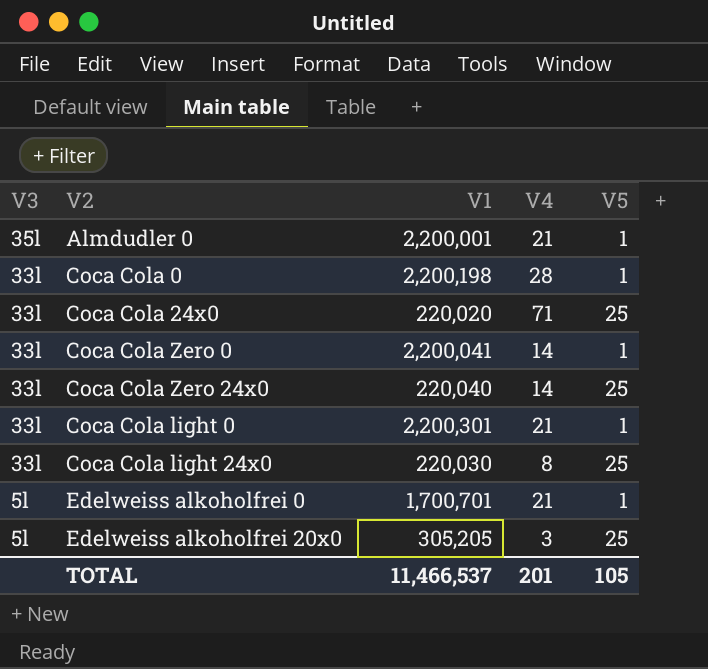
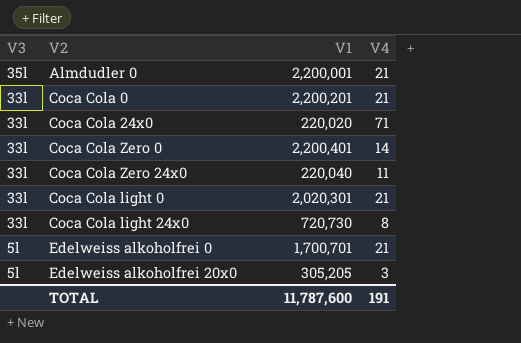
column V5 | position: 5 -> none
Coca Cola 0 | V1: 2,200,198 -> 2,200,201
Coca Cola 0 | V4: 28 -> 21
Coca Cola Zero 0 | V1: 2,200,041 -> 2,200,401
Coca Cola Zero 24x0 | V4: 14 -> 11
Coca Cola light 0 | V1: 2,200,301 -> 2,020,301
Coca Cola light 24x0 | V1: 220,030 -> 720,730
TOTAL | V1: 11,466,537 -> 11,787,600
TOTAL | V4: 201 -> 191

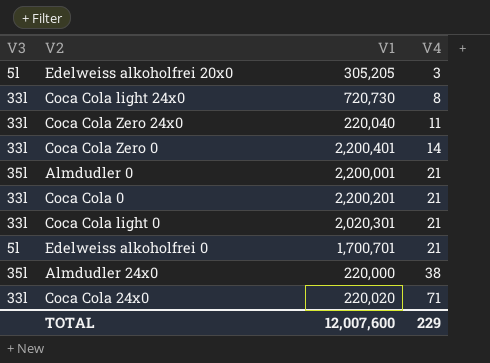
row order: V3 descending -> V4 ascending
row Almdudler 24x0: none -> 35l | 220,000 | 38
TOTAL | V1: 11,787,600 -> 12,007,600
TOTAL | V4: 191 -> 229

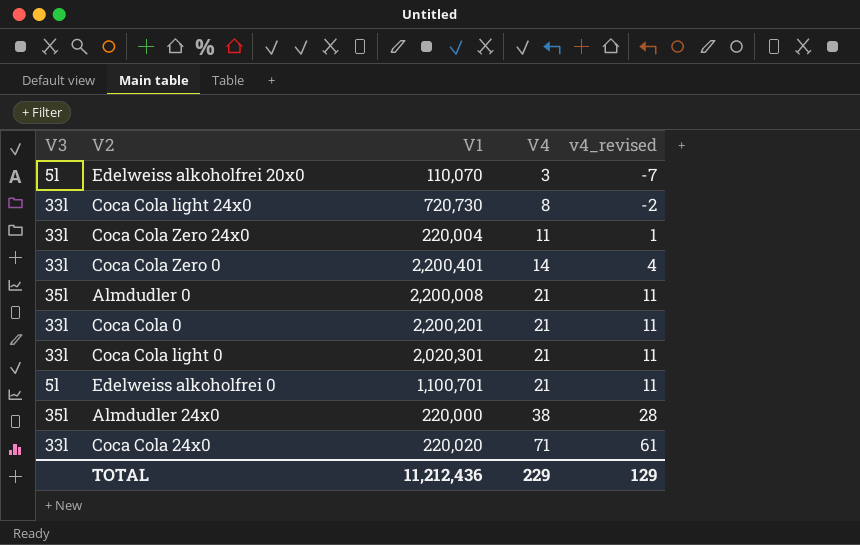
column v4_revised | formula: none -> [V4] - 10
Edelweiss alkoholfrei 20x0 | V1: 305,205 -> 110,070
Coca Cola Zero 24x0 | V1: 220,040 -> 220,004
Almdudler 0 | V1: 2,200,001 -> 2,200,008
Edelweiss alkoholfrei 0 | V1: 1,700,701 -> 1,100,701
TOTAL | V1: 12,007,600 -> 11,212,436

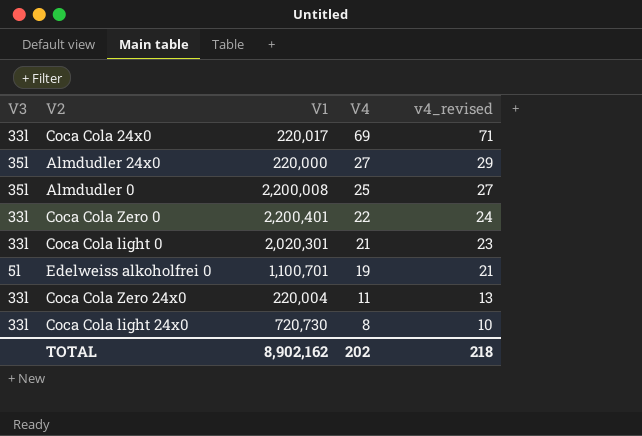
row order: V4 ascending -> V4 descending
column v4_revised | formula: [V4] - 10 -> [V4] + 2
row Edelweiss alkoholfrei 20x0: 5l | 110,070 | 3 | -7 -> none
row Coca Cola 0: 33l | 2,200,201 | 21 | 11 -> none
Coca Cola 24x0 | V1: 220,020 -> 220,017
Coca Cola 24x0 | V4: 71 -> 69
Almdudler 24x0 | V4: 38 -> 27
Almdudler 0 | V4: 21 -> 25
Coca Cola Zero 0 | V4: 14 -> 22
Edelweiss alkoholfrei 0 | V4: 21 -> 19
TOTAL | V1: 11,212,436 -> 8,902,162
TOTAL | V4: 229 -> 202
TOTAL | v4_revised: 129 -> 218

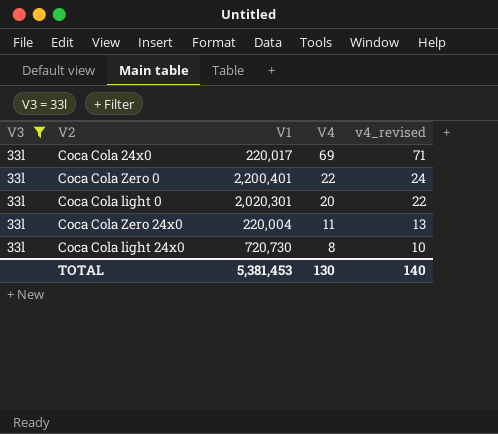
filter: none -> V3 = 33l
Coca Cola light 0 | V4: 21 -> 20
Coca Cola light 0 | v4_revised: 23 -> 22
TOTAL | V1: 8,902,162 -> 5,381,453
TOTAL | V4: 202 -> 130
TOTAL | v4_revised: 218 -> 140

